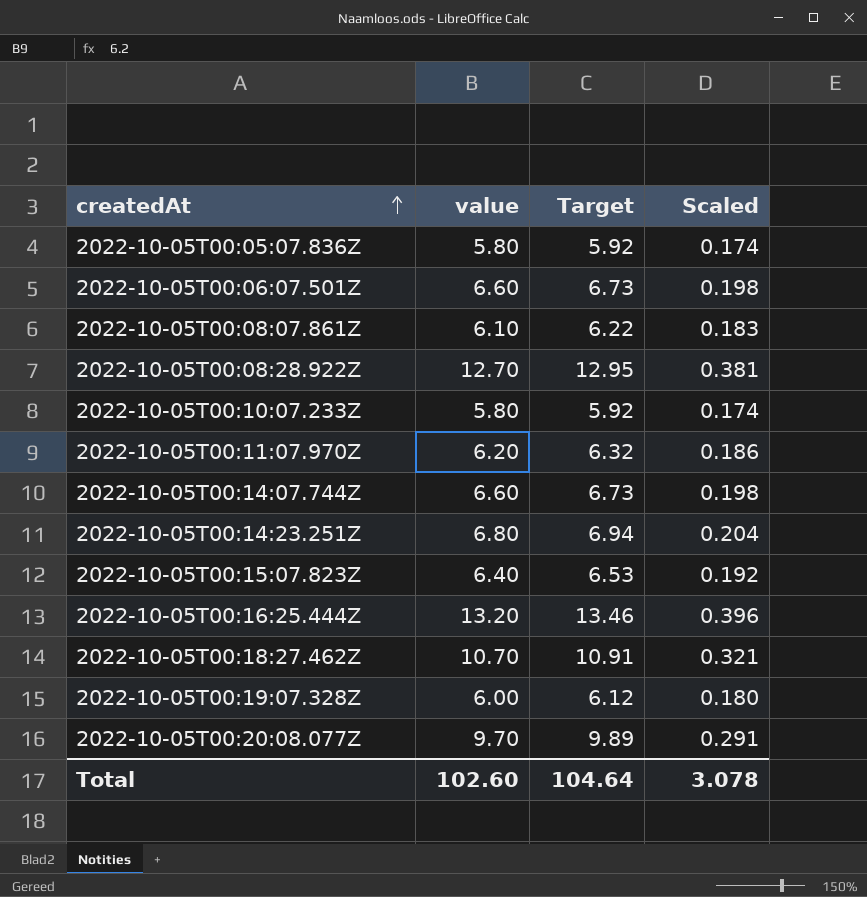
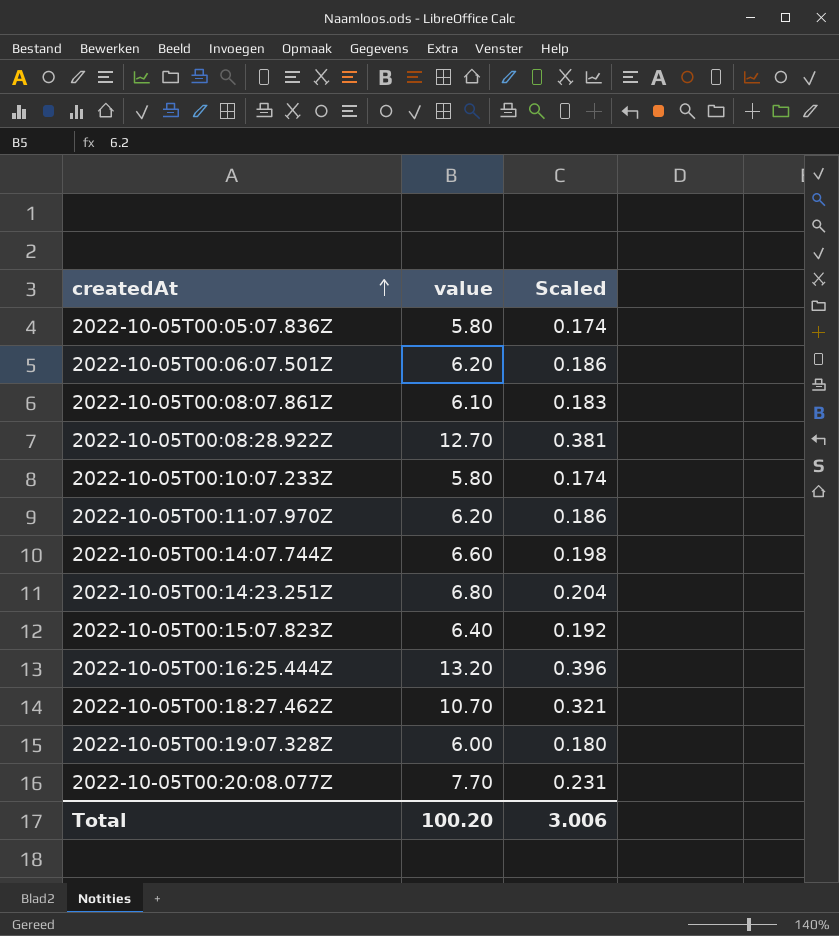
column Target | formula: [value] * 1.02 -> none
2022-10-05T00:06:07.501Z | value: 6.60 -> 6.20
2022-10-05T00:06:07.501Z | Scaled: 0.198 -> 0.186
2022-10-05T00:20:08.077Z | value: 9.70 -> 7.70
2022-10-05T00:20:08.077Z | Scaled: 0.291 -> 0.231
Total | value: 102.60 -> 100.20
Total | Scaled: 3.078 -> 3.006

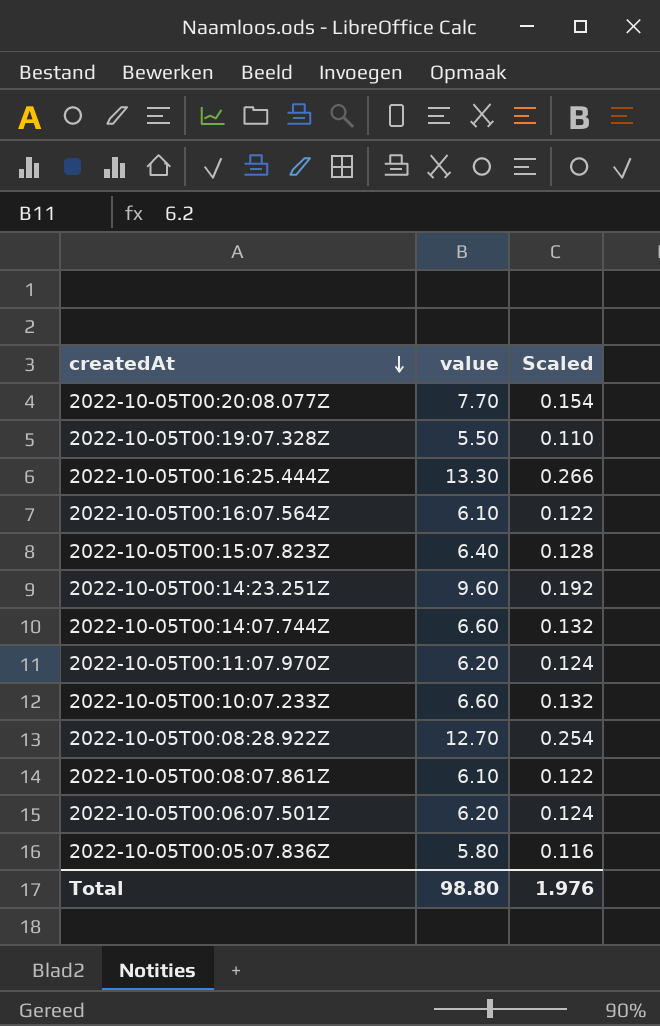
row order: createdAt ascending -> createdAt descending
column Scaled | formula: [value] * 0.03 -> [value] * 0.02
row 2022-10-05T00:18:27.462Z: 10.70 | 0.321 -> none
2022-10-05T00:19:07.328Z | value: 6.00 -> 5.50
2022-10-05T00:16:25.444Z | value: 13.20 -> 13.30
row 2022-10-05T00:16:07.564Z: none -> 6.10 | 0.122
2022-10-05T00:14:23.251Z | value: 6.80 -> 9.60
2022-10-05T00:10:07.233Z | value: 5.80 -> 6.60
Total | value: 100.20 -> 98.80
Total | Scaled: 3.006 -> 1.976

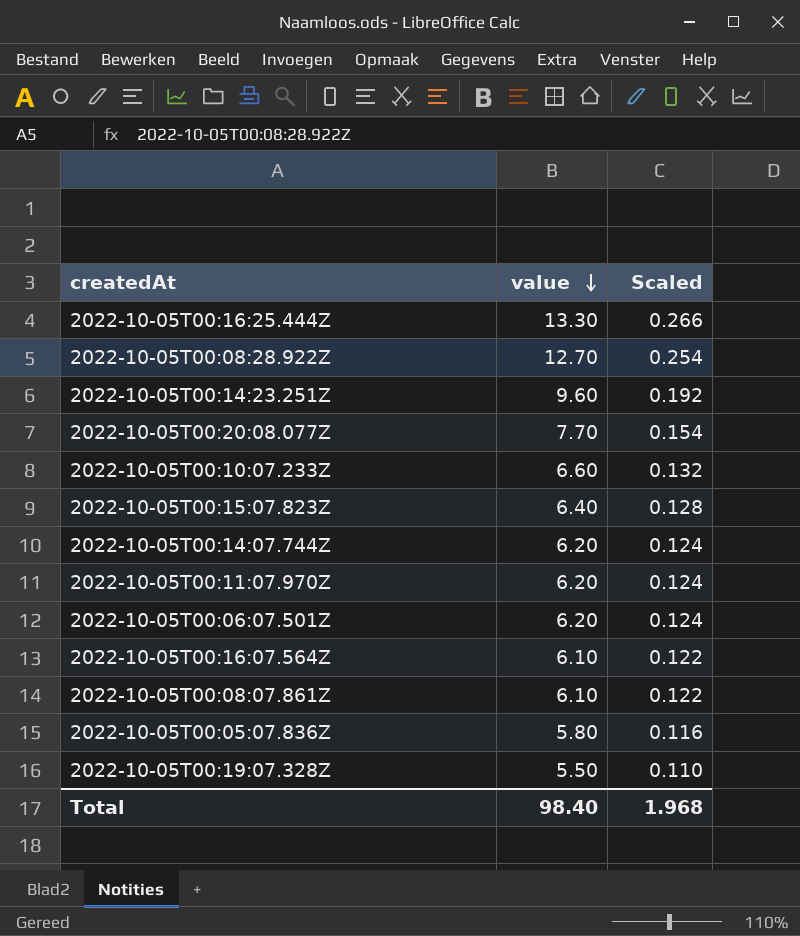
row order: createdAt descending -> value descending
2022-10-05T00:14:07.744Z | value: 6.60 -> 6.20
2022-10-05T00:14:07.744Z | Scaled: 0.132 -> 0.124
Total | value: 98.80 -> 98.40
Total | Scaled: 1.976 -> 1.968

